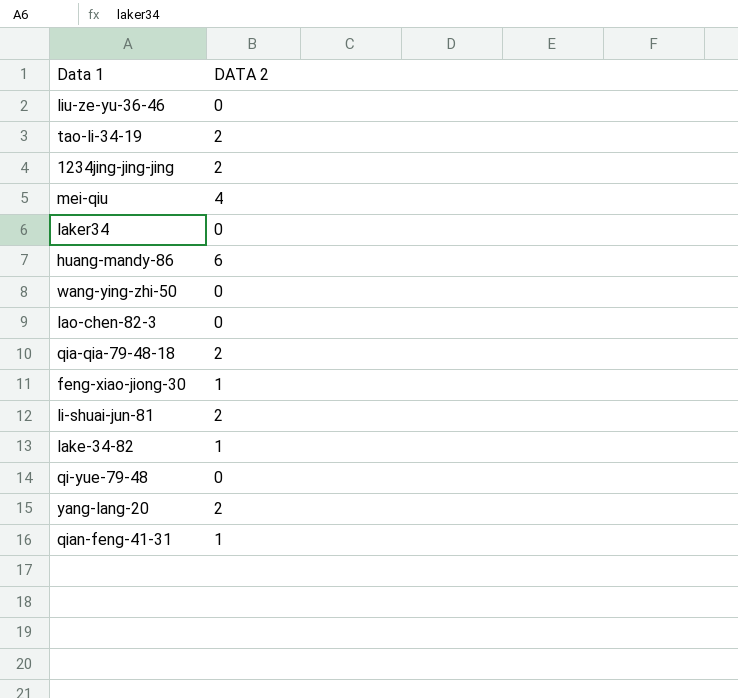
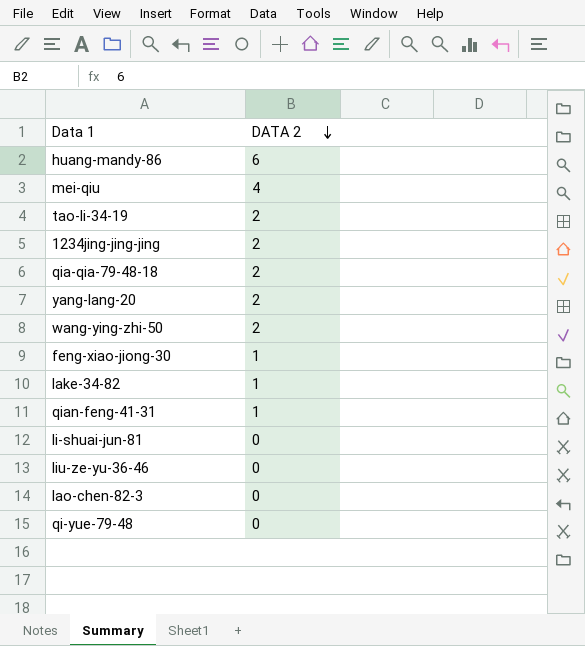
row order: none -> DATA 2 descending
row laker34: 0 -> none
wang-ying-zhi-50 | DATA 2: 0 -> 2
li-shuai-jun-81 | DATA 2: 2 -> 0

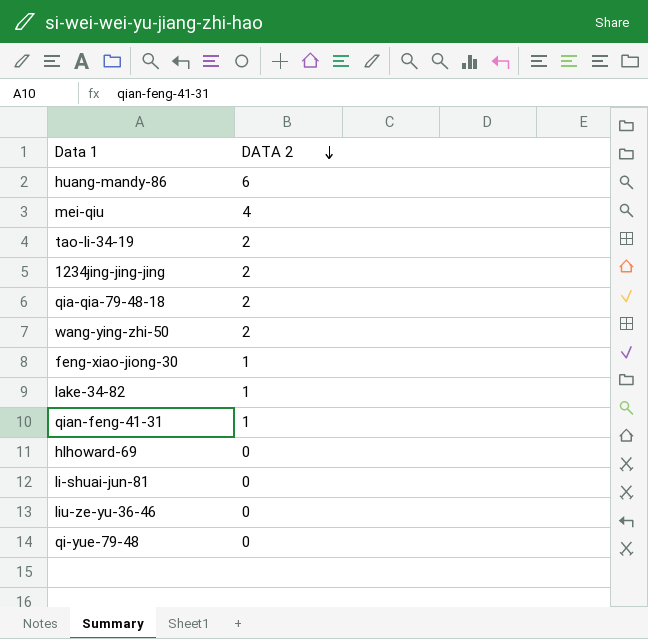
row yang-lang-20: 2 -> none
row lao-chen-82-3: 0 -> none
row hlhoward-69: none -> 0

